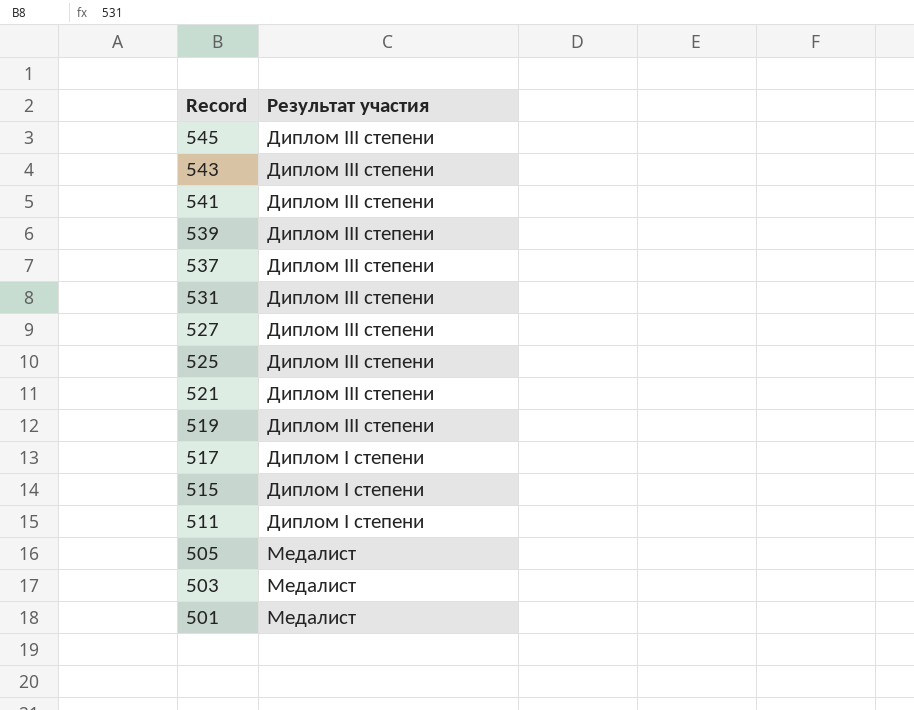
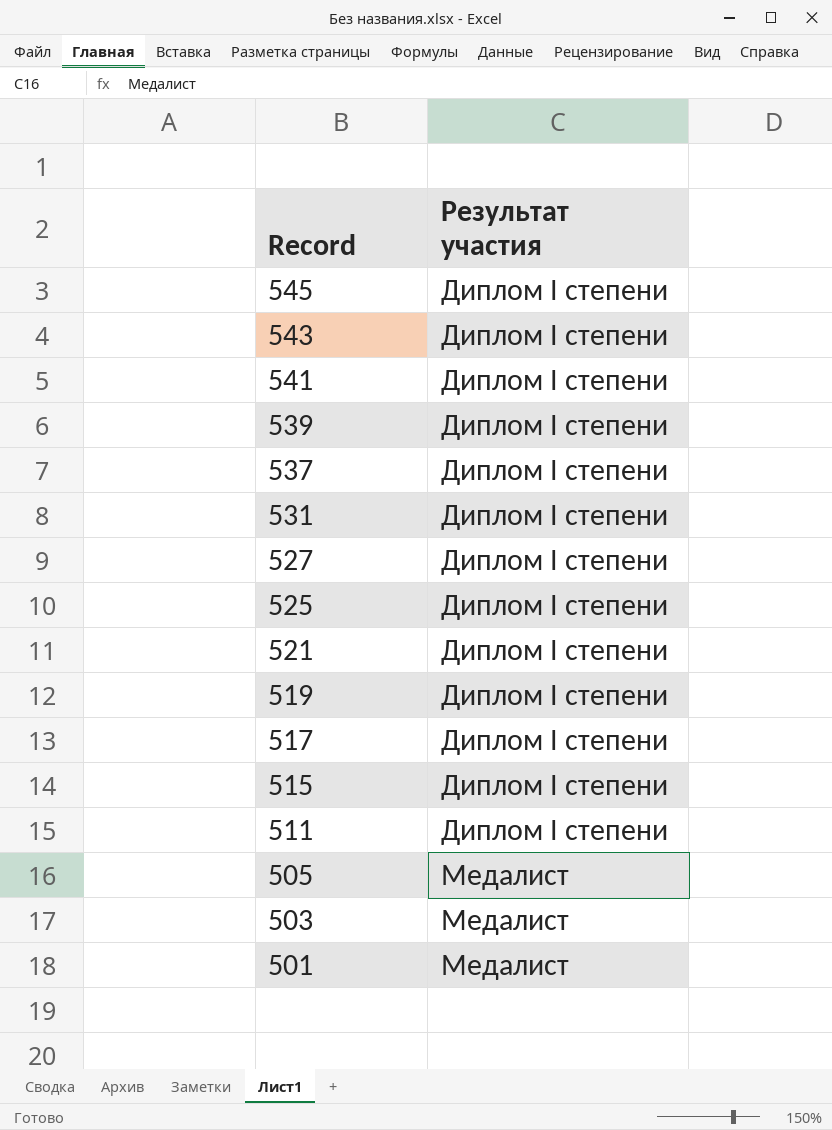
545 | Результат участия: Диплом III степени -> Диплом I степени
543 | Результат участия: Диплом III степени -> Диплом I степени
541 | Результат участия: Диплом III степени -> Диплом I степени
539 | Результат участия: Диплом III степени -> Диплом I степени
537 | Результат участия: Диплом III степени -> Диплом I степени
531 | Результат участия: Диплом III степени -> Диплом I степени
527 | Результат участия: Диплом III степени -> Диплом I степени
525 | Результат участия: Диплом III степени -> Диплом I степени
521 | Результат участия: Диплом III степени -> Диплом I степени
519 | Результат участия: Диплом III степени -> Диплом I степени

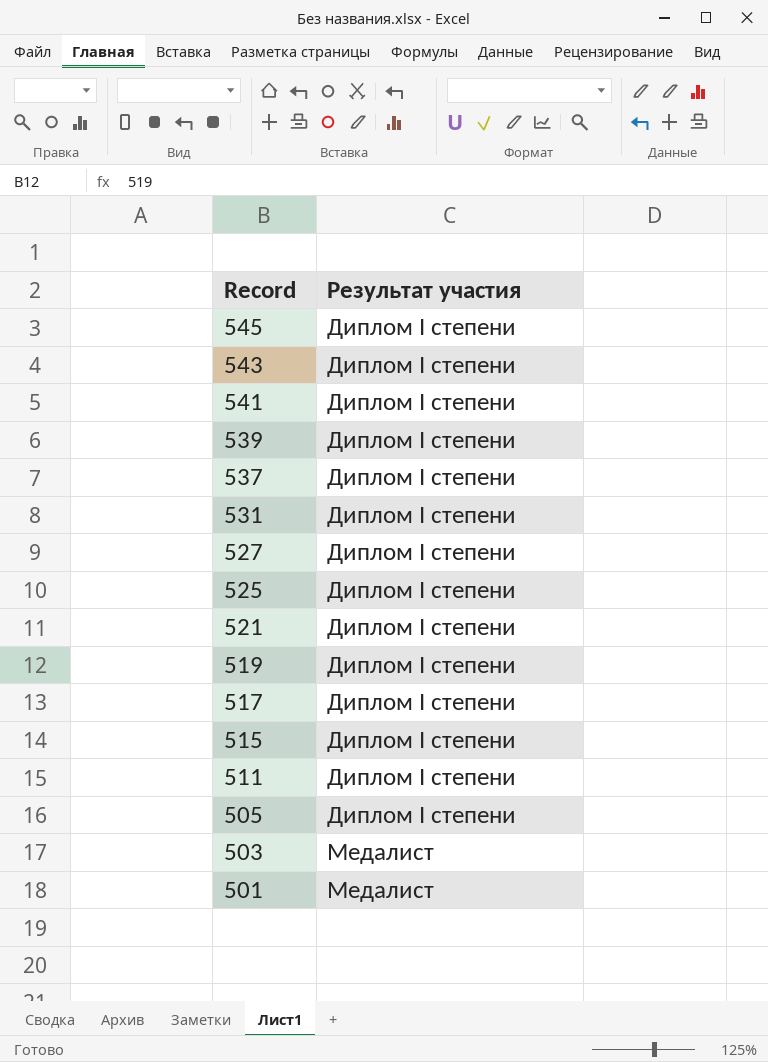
505 | Результат участия: Медалист -> Диплом I степени

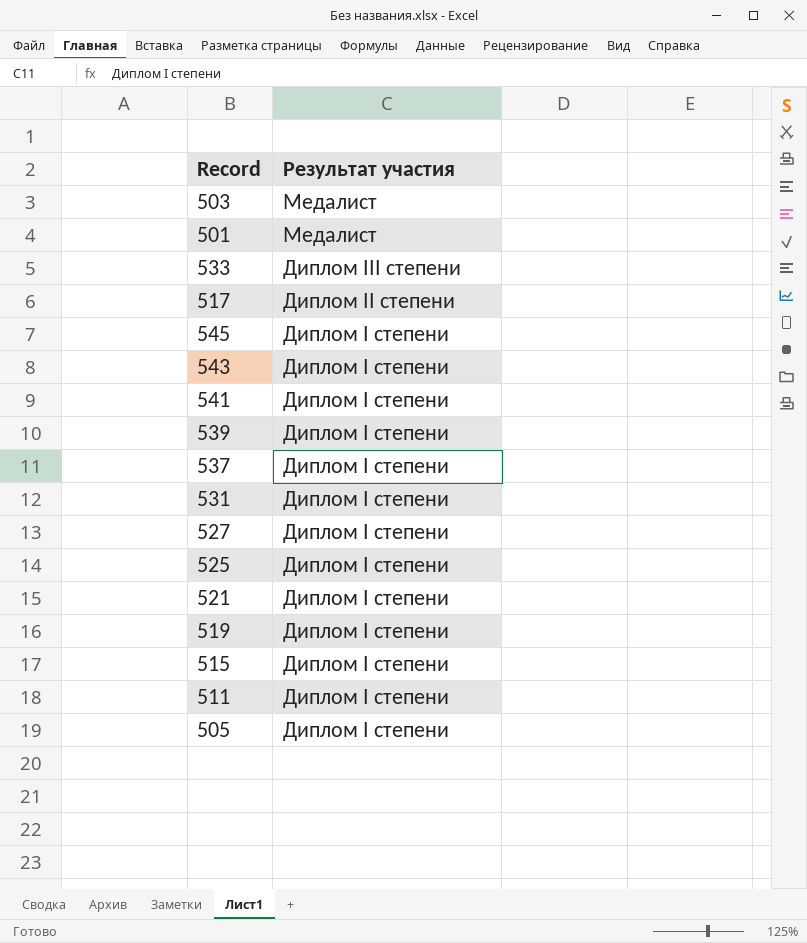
row order: Record descending -> Результат участия descending
row 533: none -> Диплом III степени
517 | Результат участия: Диплом I степени -> Диплом II степени

